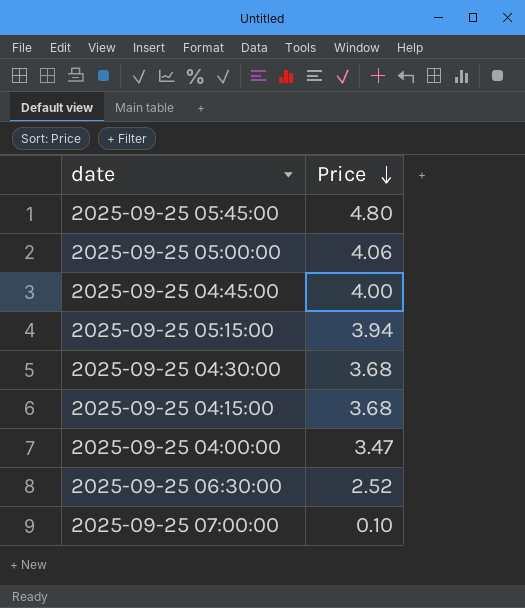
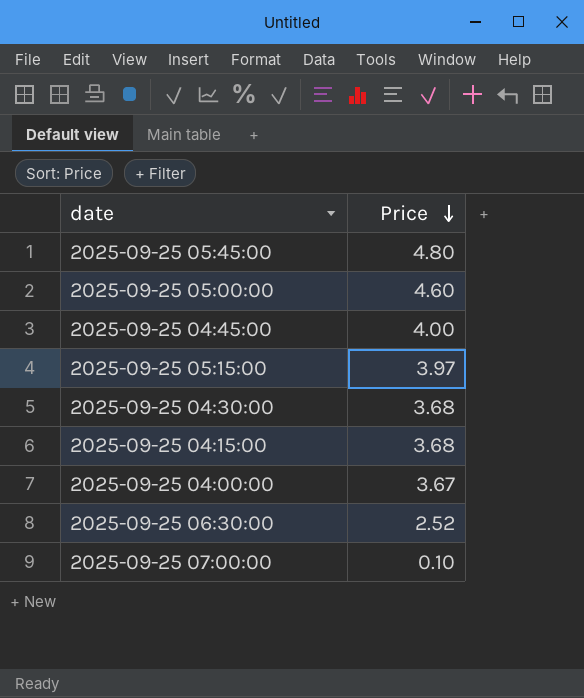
2025-09-25 05:00:00 | Price: 4.06 -> 4.60
2025-09-25 05:15:00 | Price: 3.94 -> 3.97
2025-09-25 04:00:00 | Price: 3.47 -> 3.67

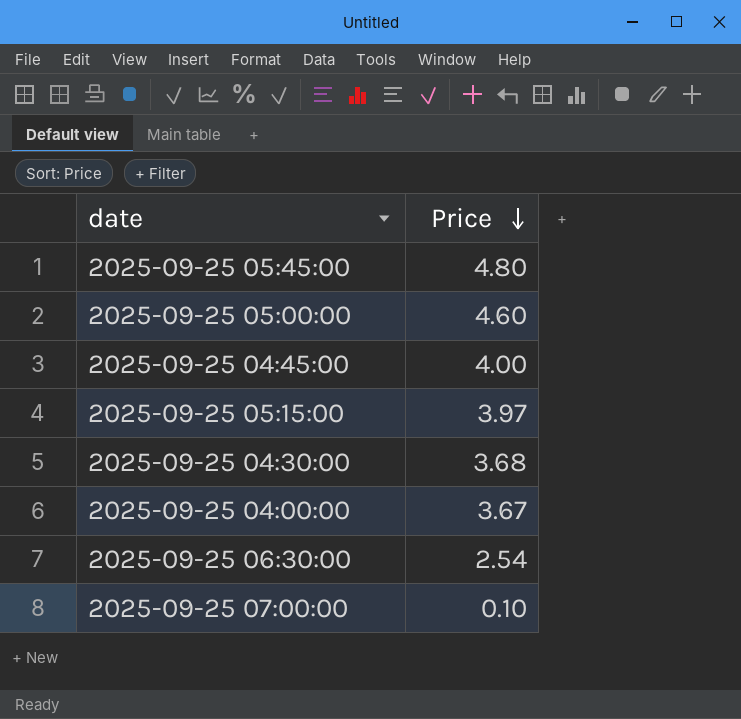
row 2025-09-25 04:15:00: 3.68 -> none
2025-09-25 06:30:00 | Price: 2.52 -> 2.54

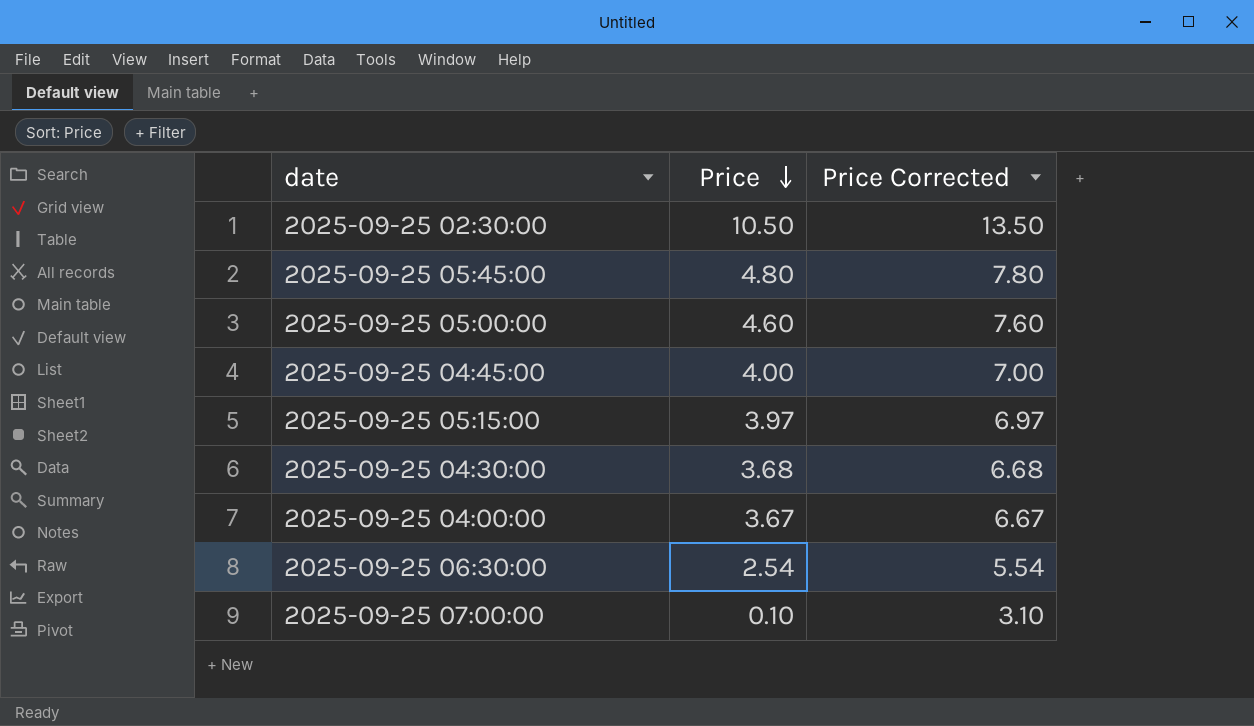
column Price Corrected | formula: none -> [Price] + 3
row 2025-09-25 02:30:00: none -> 10.50 | 13.50

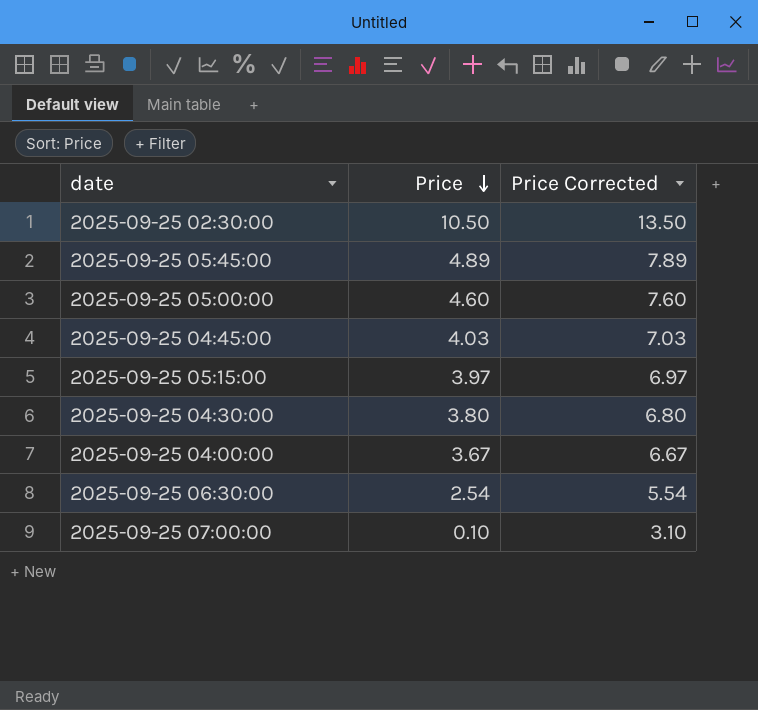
2025-09-25 05:45:00 | Price: 4.80 -> 4.89
2025-09-25 05:45:00 | Price Corrected: 7.80 -> 7.89
2025-09-25 04:45:00 | Price: 4.00 -> 4.03
2025-09-25 04:45:00 | Price Corrected: 7.00 -> 7.03
2025-09-25 04:30:00 | Price: 3.68 -> 3.80
2025-09-25 04:30:00 | Price Corrected: 6.68 -> 6.80

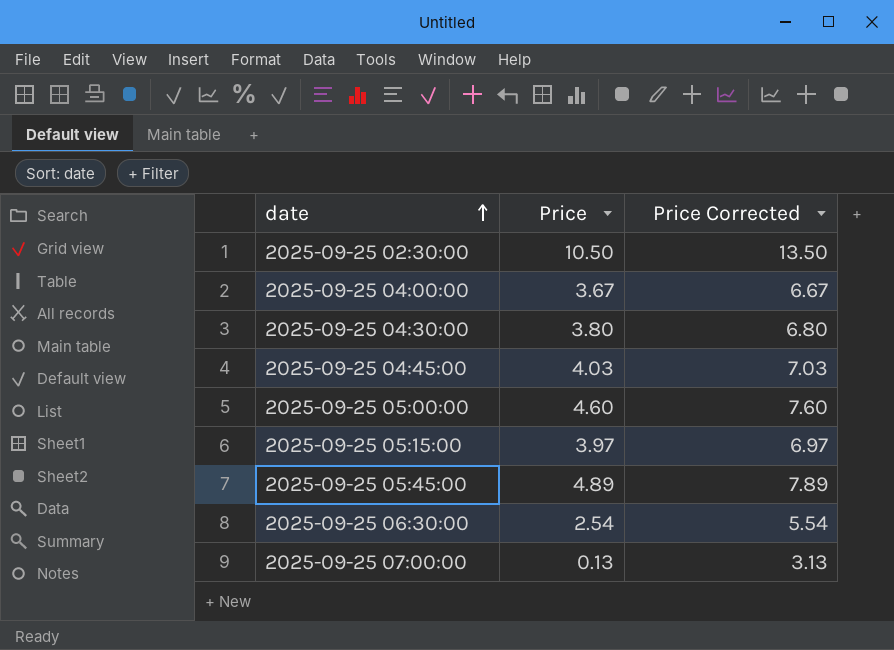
row order: Price descending -> date ascending
2025-09-25 07:00:00 | Price: 0.10 -> 0.13
2025-09-25 07:00:00 | Price Corrected: 3.10 -> 3.13

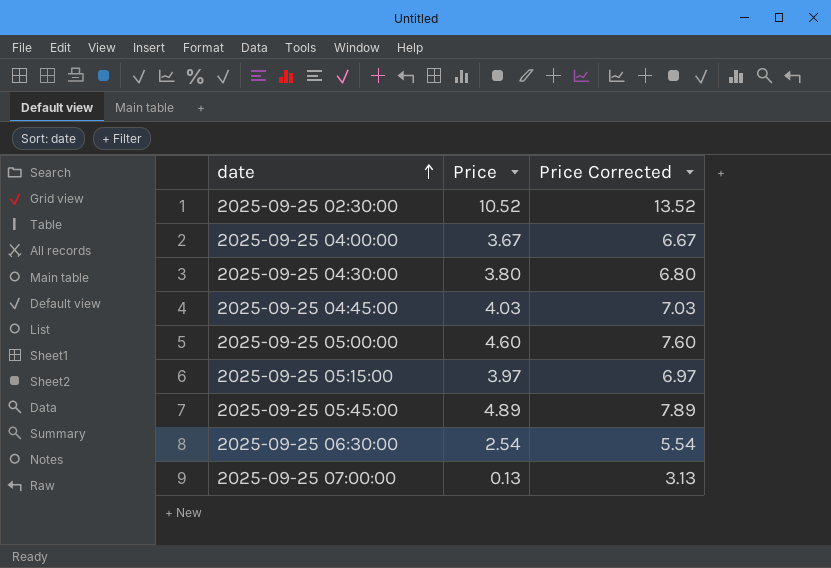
2025-09-25 02:30:00 | Price: 10.50 -> 10.52
2025-09-25 02:30:00 | Price Corrected: 13.50 -> 13.52

